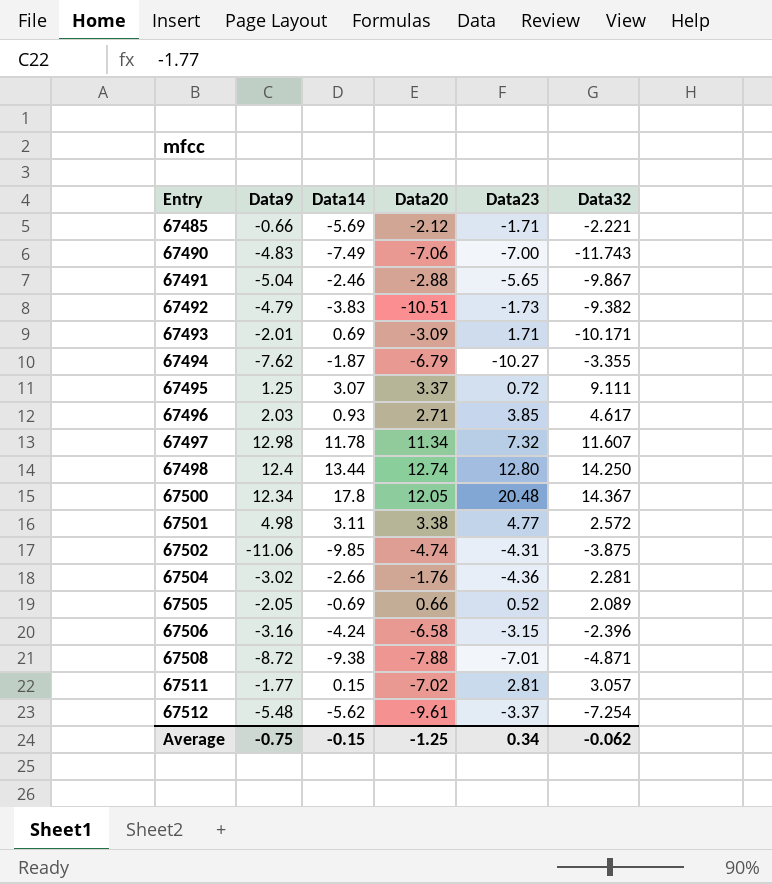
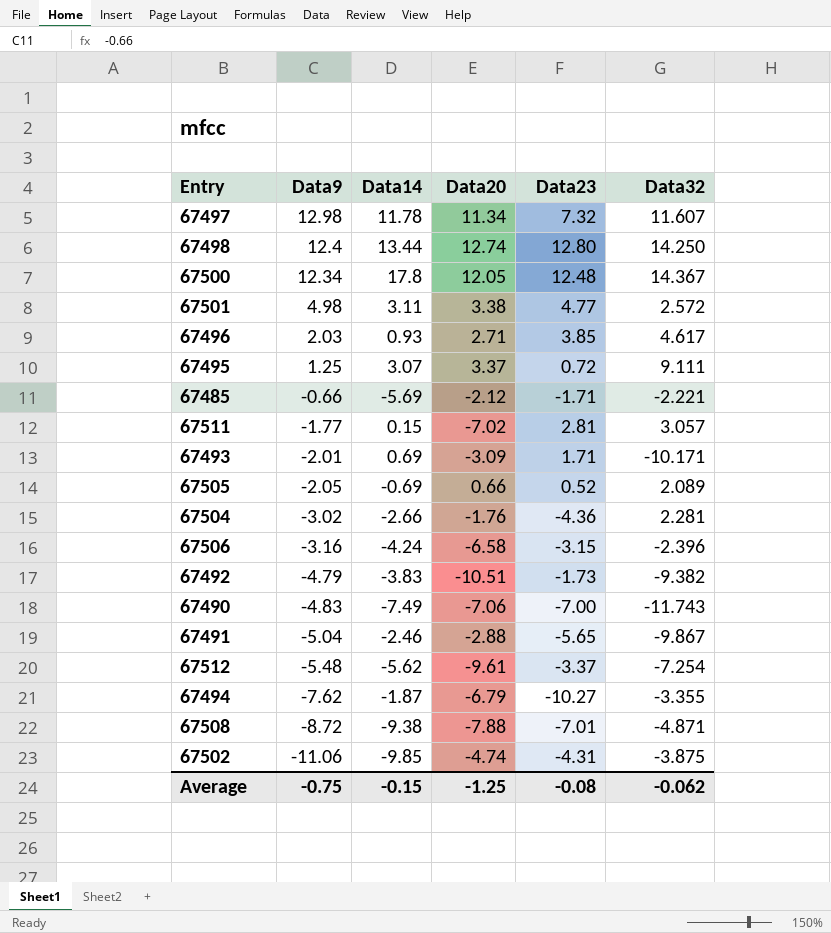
row order: Entry ascending -> Data9 descending
67500 | Data23: 20.48 -> 12.48
Average | Data23: 0.34 -> -0.08

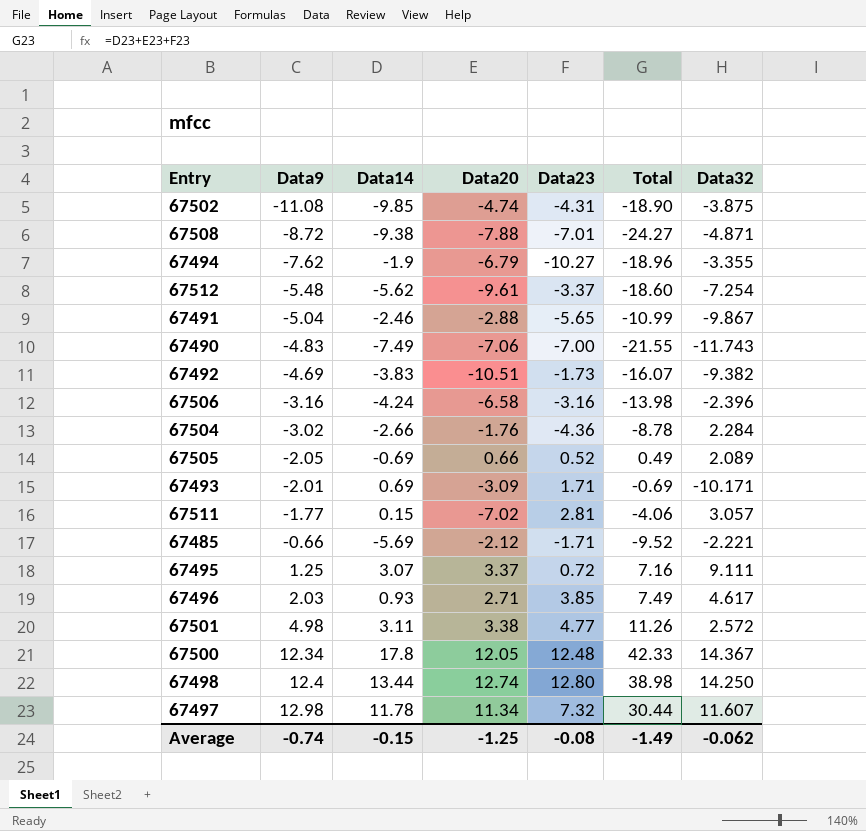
row order: Data9 descending -> Data9 ascending
column Total | formula: none -> [Data14] + [Data20] + [Data23]
67502 | Data9: -11.06 -> -11.08
67494 | Data14: -1.87 -> -1.9
67492 | Data9: -4.79 -> -4.69
67506 | Data23: -3.15 -> -3.16
67504 | Data32: 2.281 -> 2.284
Average | Data9: -0.75 -> -0.74

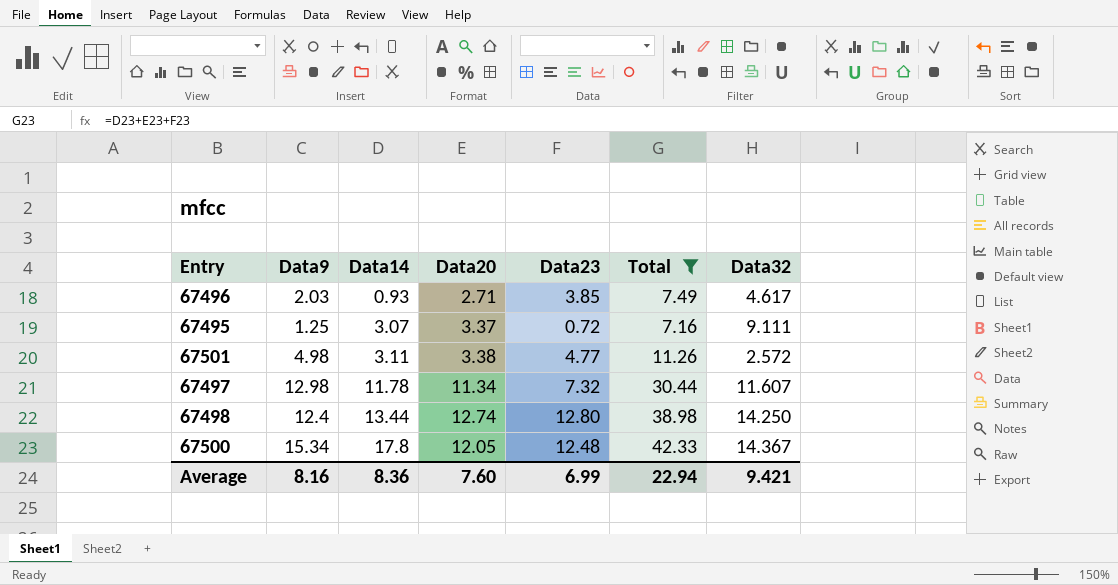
filter: none -> Total >= 7.16
row order: Data9 ascending -> Data14 ascending
67500 | Data9: 12.34 -> 15.34
Average | Data9: -0.74 -> 8.16
Average | Data14: -0.15 -> 8.36
Average | Data20: -1.25 -> 7.60
Average | Data23: -0.08 -> 6.99
Average | Total: -1.49 -> 22.94
Average | Data32: -0.062 -> 9.421

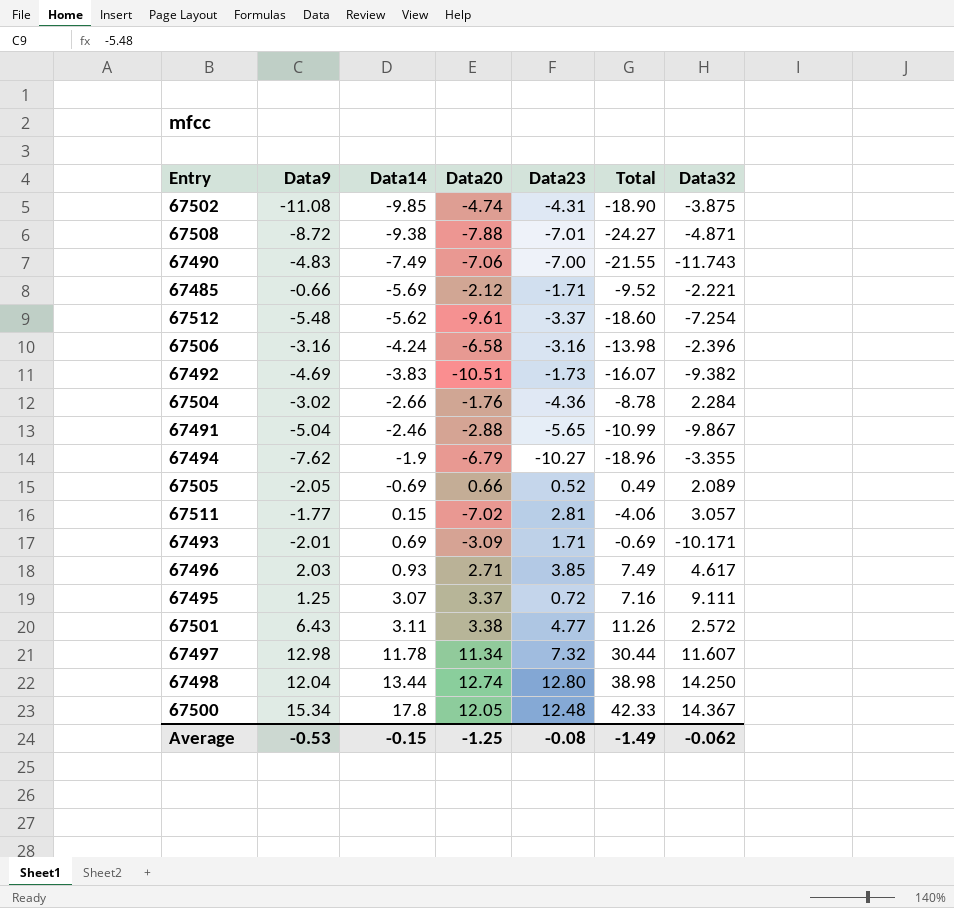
filter: Total >= 7.16 -> none
67501 | Data9: 4.98 -> 6.43
67498 | Data9: 12.4 -> 12.04
Average | Data9: 8.16 -> -0.53
Average | Data14: 8.36 -> -0.15
Average | Data20: 7.60 -> -1.25
Average | Data23: 6.99 -> -0.08
Average | Total: 22.94 -> -1.49
Average | Data32: 9.421 -> -0.062

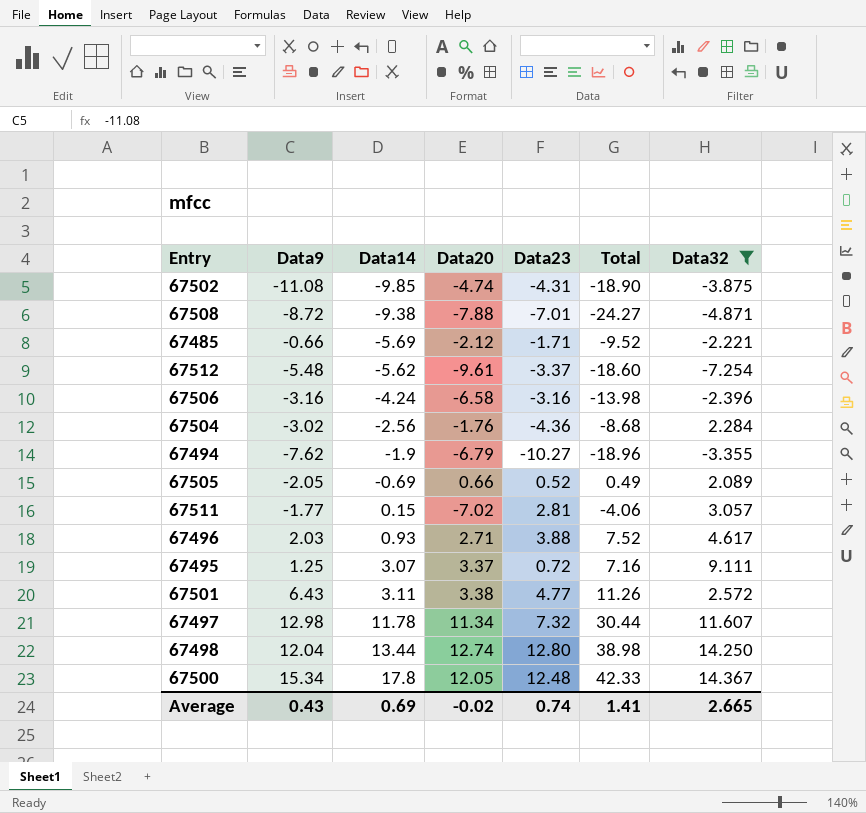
filter: none -> Data32 >= -7.254
67504 | Data14: -2.66 -> -2.56
67504 | Total: -8.78 -> -8.68
67496 | Data23: 3.85 -> 3.88
67496 | Total: 7.49 -> 7.52
Average | Data9: -0.53 -> 0.43
Average | Data14: -0.15 -> 0.69
Average | Data20: -1.25 -> -0.02
Average | Data23: -0.08 -> 0.74
Average | Total: -1.49 -> 1.41
Average | Data32: -0.062 -> 2.665

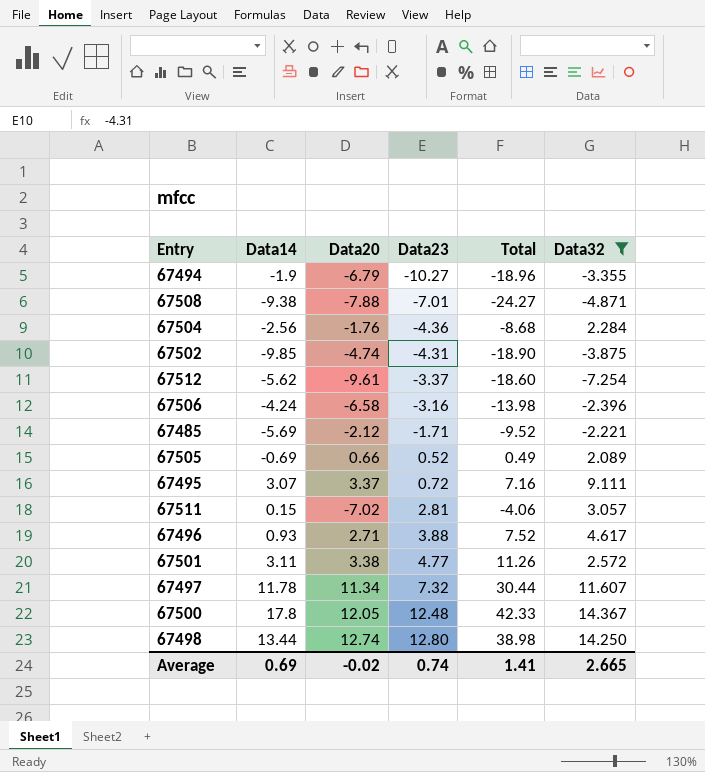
row order: Data14 ascending -> Data23 ascending
column Data9 | position: 2 -> none

